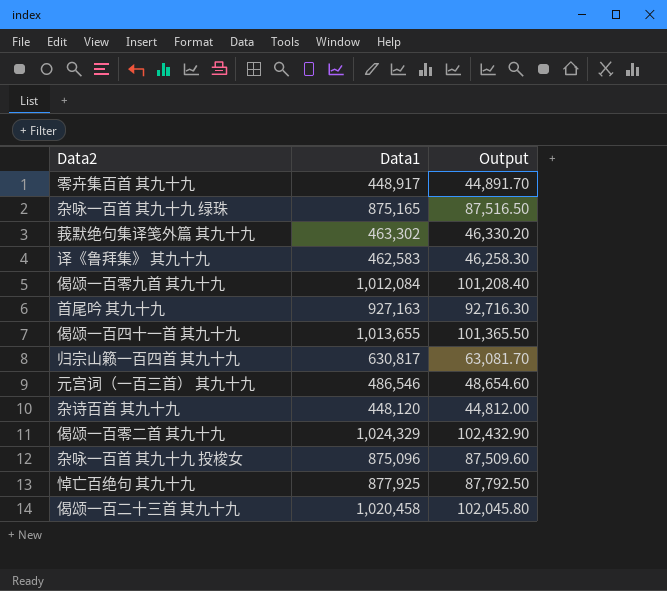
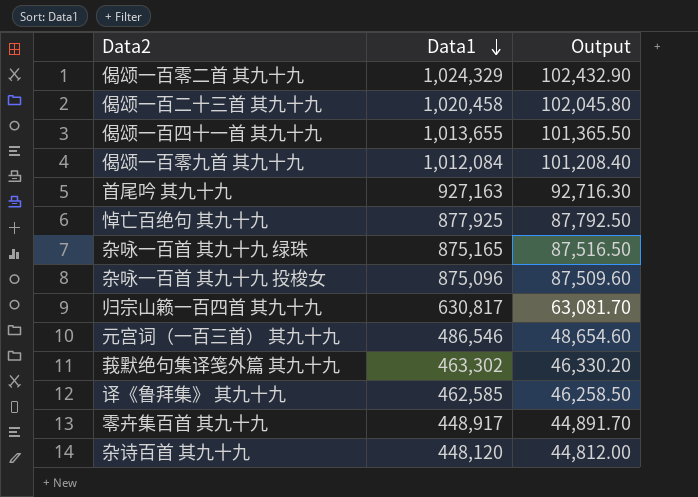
row order: none -> Data1 descending
译《鲁拜集》 其九十九 | Data1: 462,583 -> 462,585
译《鲁拜集》 其九十九 | Output: 46,258.30 -> 46,258.50

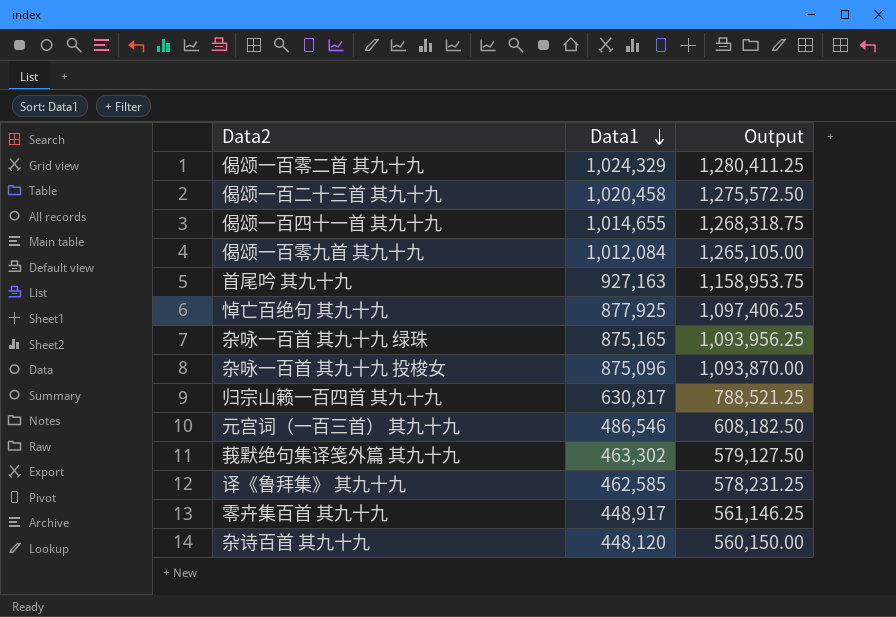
column Output | formula: [Data1] * 0.1 -> [Data1] * 1.25
偈颂一百四十一首 其九十九 | Data1: 1,013,655 -> 1,014,655

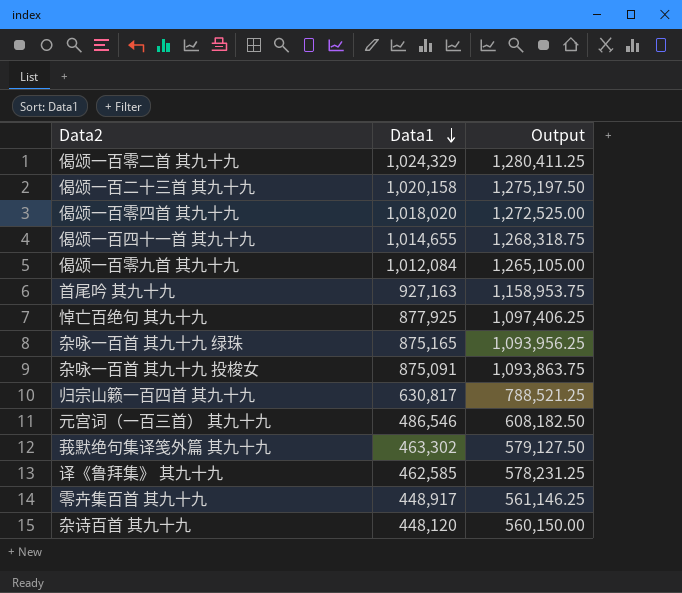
偈颂一百二十三首 其九十九 | Data1: 1,020,458 -> 1,020,158
偈颂一百二十三首 其九十九 | Output: 1,275,572.50 -> 1,275,197.50
row 偈颂一百零四首 其九十九: none -> 1,018,020 | 1,272,525.00
杂咏一百首 其九十九 投梭女 | Data1: 875,096 -> 875,091
杂咏一百首 其九十九 投梭女 | Output: 1,093,870.00 -> 1,093,863.75

